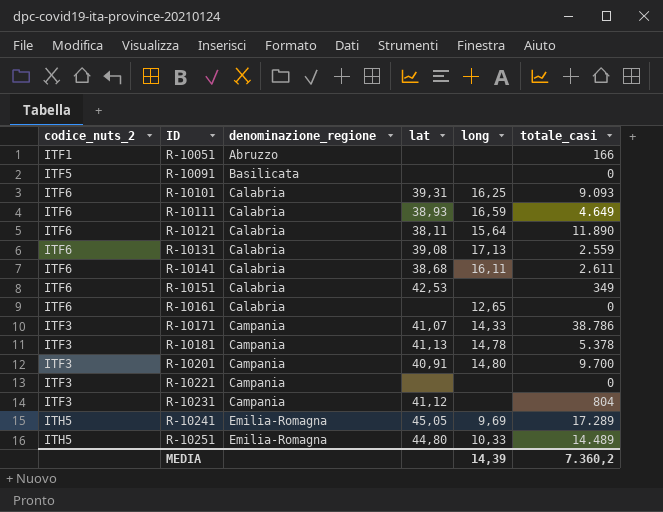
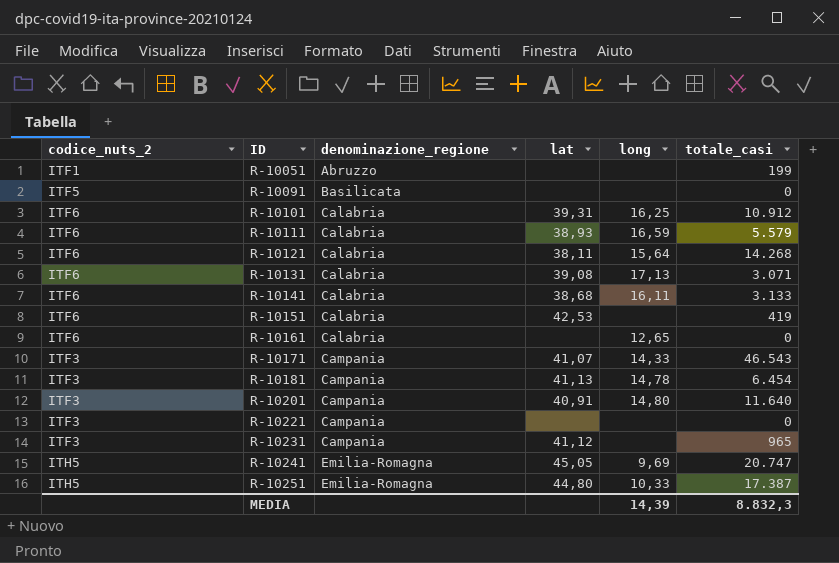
R-10051 | totale_casi: 166 -> 199
R-10101 | totale_casi: 9.093 -> 10.912
R-10111 | totale_casi: 4.649 -> 5.579
R-10121 | totale_casi: 11.890 -> 14.268
R-10131 | totale_casi: 2.559 -> 3.071
R-10141 | totale_casi: 2.611 -> 3.133
R-10151 | totale_casi: 349 -> 419
R-10171 | totale_casi: 38.786 -> 46.543
R-10181 | totale_casi: 5.378 -> 6.454
R-10201 | totale_casi: 9.700 -> 11.640
R-10231 | totale_casi: 804 -> 965
R-10241 | totale_casi: 17.289 -> 20.747
R-10251 | totale_casi: 14.489 -> 17.387
MEDIA | totale_casi: 7.360,2 -> 8.832,3

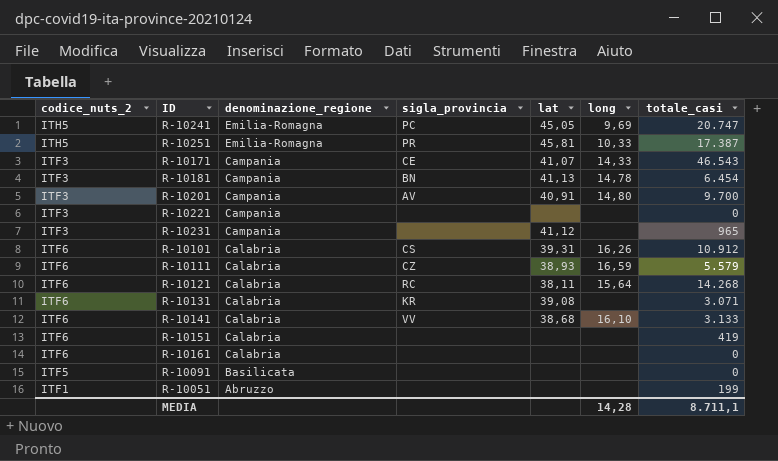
row order: ID ascending -> denominazione_regione descending
column sigla_provincia | position: none -> 4
R-10251 | lat: 44,80 -> 45,81
R-10201 | totale_casi: 11.640 -> 9.700
R-10101 | long: 16,25 -> 16,26
R-10131 | long: 17,13 -> none
R-10141 | long: 16,11 -> 16,10
R-10151 | lat: 42,53 -> none
R-10161 | long: 12,65 -> none
MEDIA | long: 14,39 -> 14,28
MEDIA | totale_casi: 8.832,3 -> 8.711,1

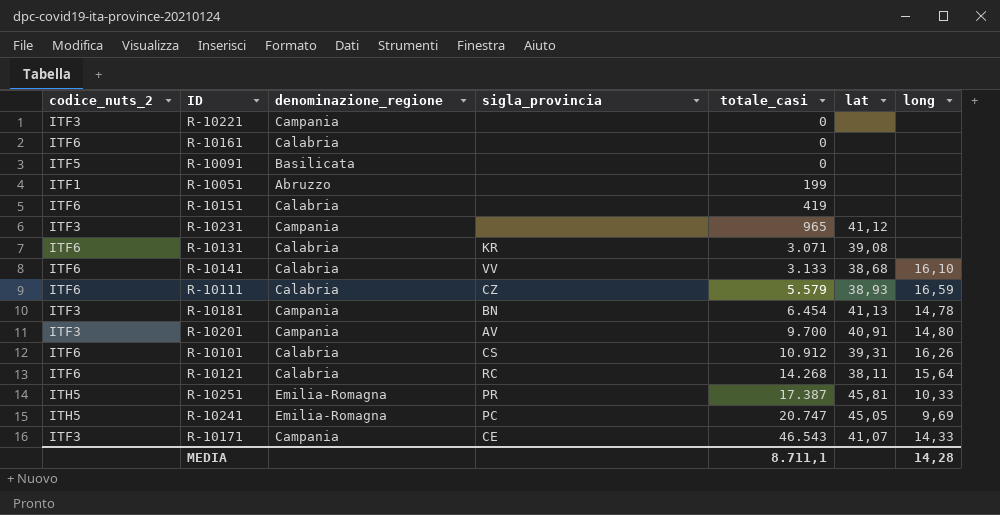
row order: denominazione_regione descending -> totale_casi ascending
column totale_casi | position: 7 -> 5

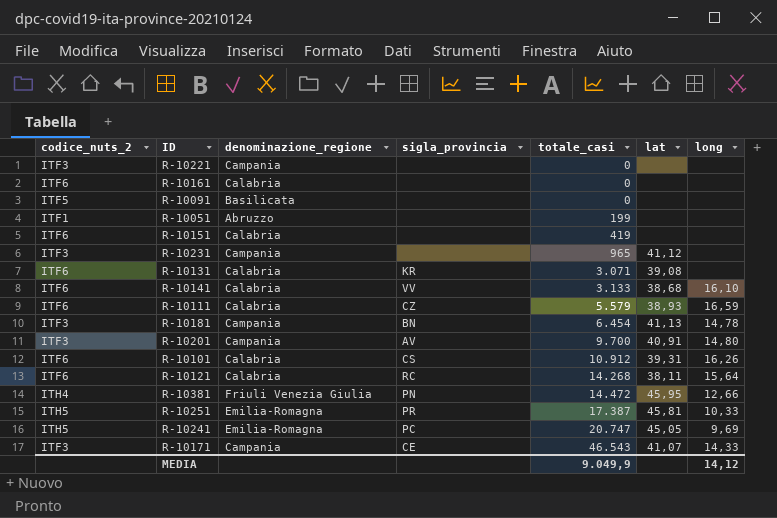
row R-10381: none -> ITH4 | Friuli Venezia Giulia | PN | 14.472 | 45,95 | 12,66
MEDIA | totale_casi: 8.711,1 -> 9.049,9
MEDIA | long: 14,28 -> 14,12

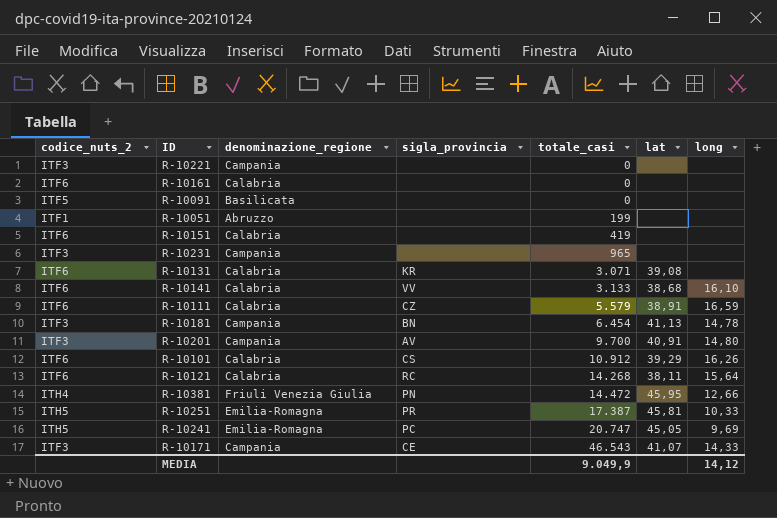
R-10231 | lat: 41,12 -> none
R-10111 | lat: 38,93 -> 38,91
R-10101 | lat: 39,31 -> 39,29

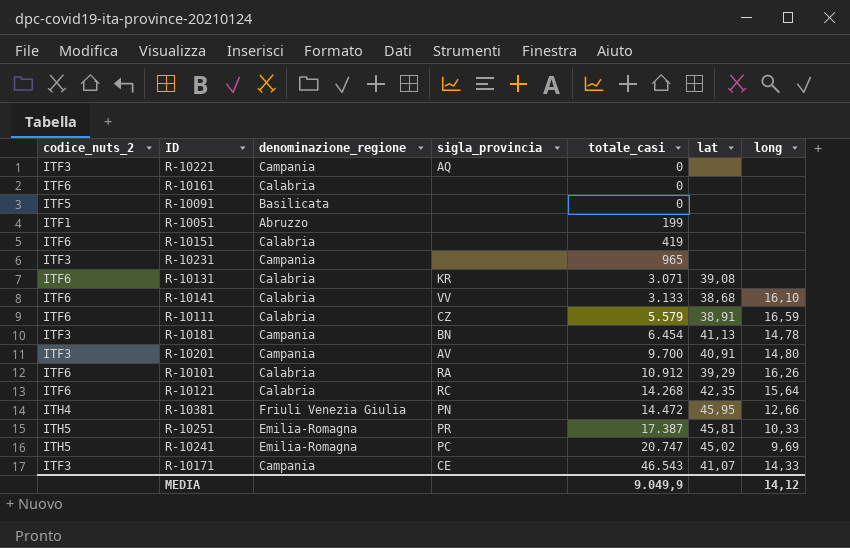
R-10221 | sigla_provincia: none -> AQ
R-10101 | sigla_provincia: CS -> RA
R-10121 | lat: 38,11 -> 42,35
R-10241 | lat: 45,05 -> 45,02

